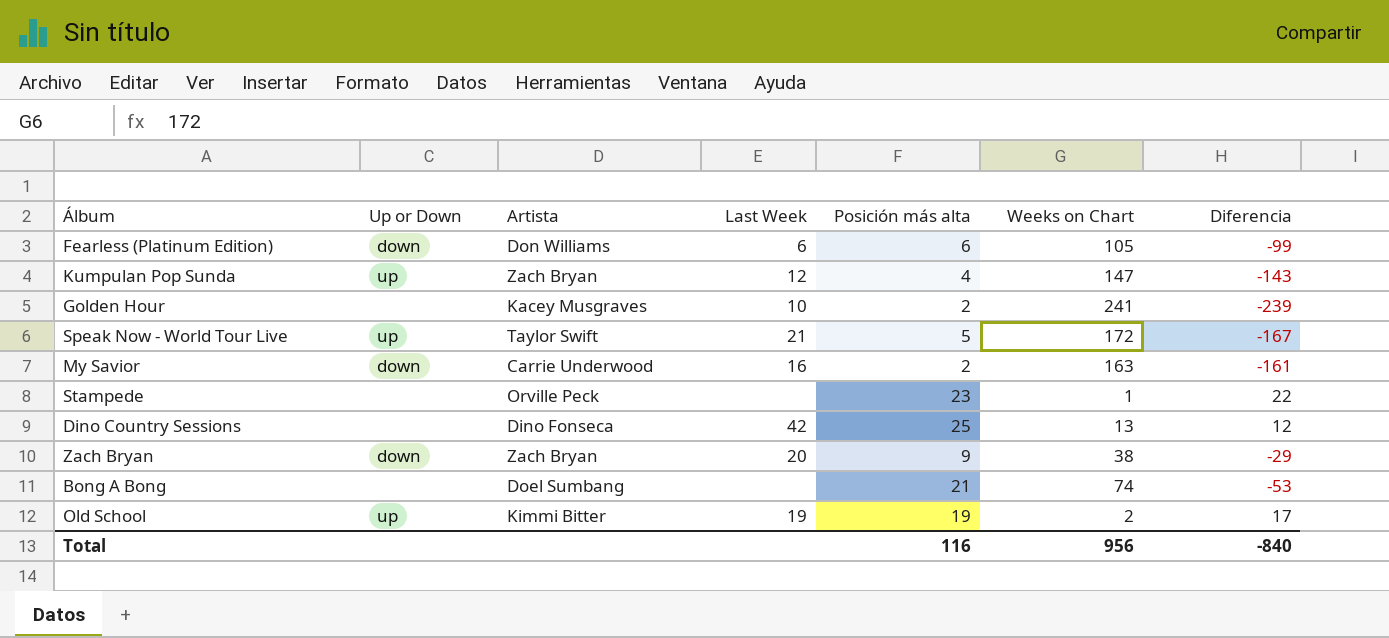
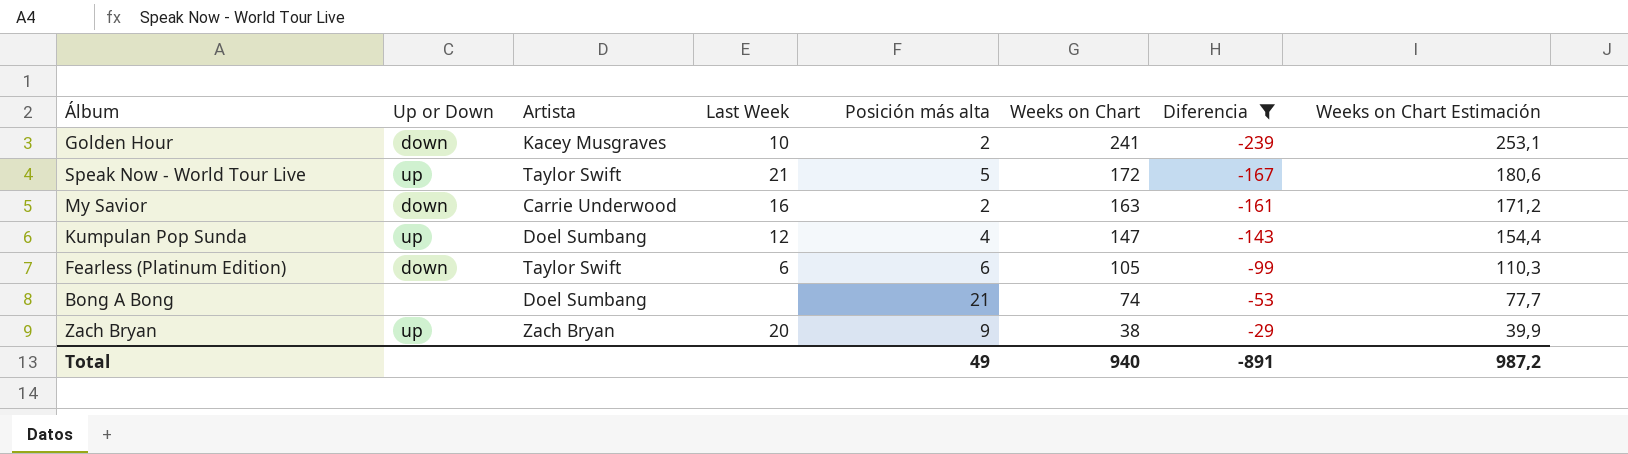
filter: none -> Diferencia <= -29
row order: none -> Weeks on Chart descending
column Weeks on Chart Estimación | formula: none -> [Weeks on Chart] * 1,05
Golden Hour | Up or Down: none -> down
Kumpulan Pop Sunda | Artista: Zach Bryan -> Doel Sumbang
Fearless (Platinum Edition) | Artista: Don Williams -> Taylor Swift
Zach Bryan | Up or Down: down -> up
Total | Posición más alta: 116 -> 49
Total | Weeks on Chart: 956 -> 940
Total | Diferencia: -840 -> -891

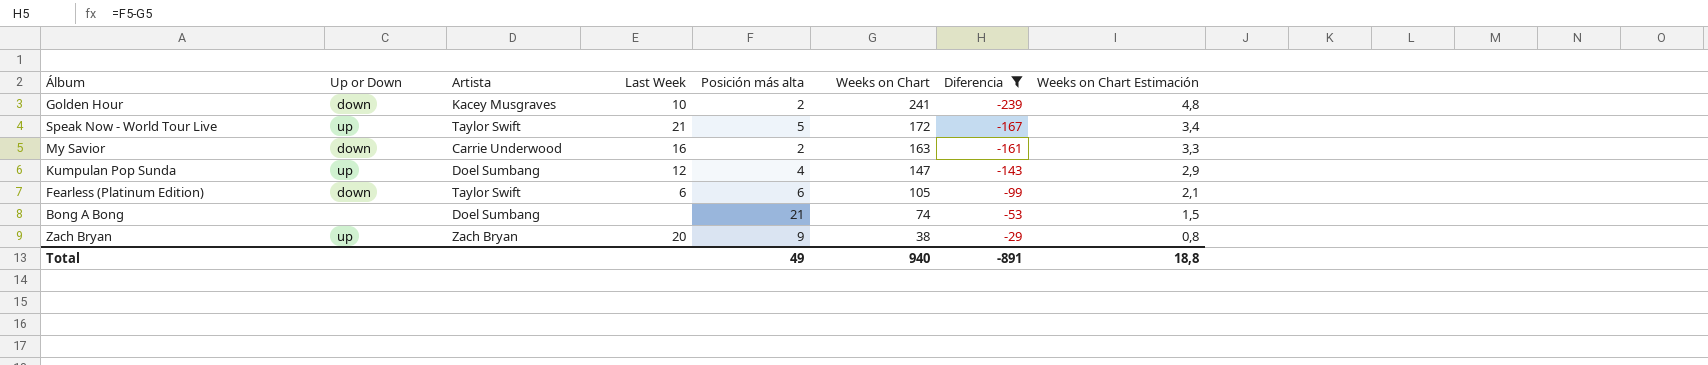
column Weeks on Chart Estimación | formula: [Weeks on Chart] * 1,05 -> [Weeks on Chart] * 0,02
Total | Weeks on Chart Estimación: 987,2 -> 18,8

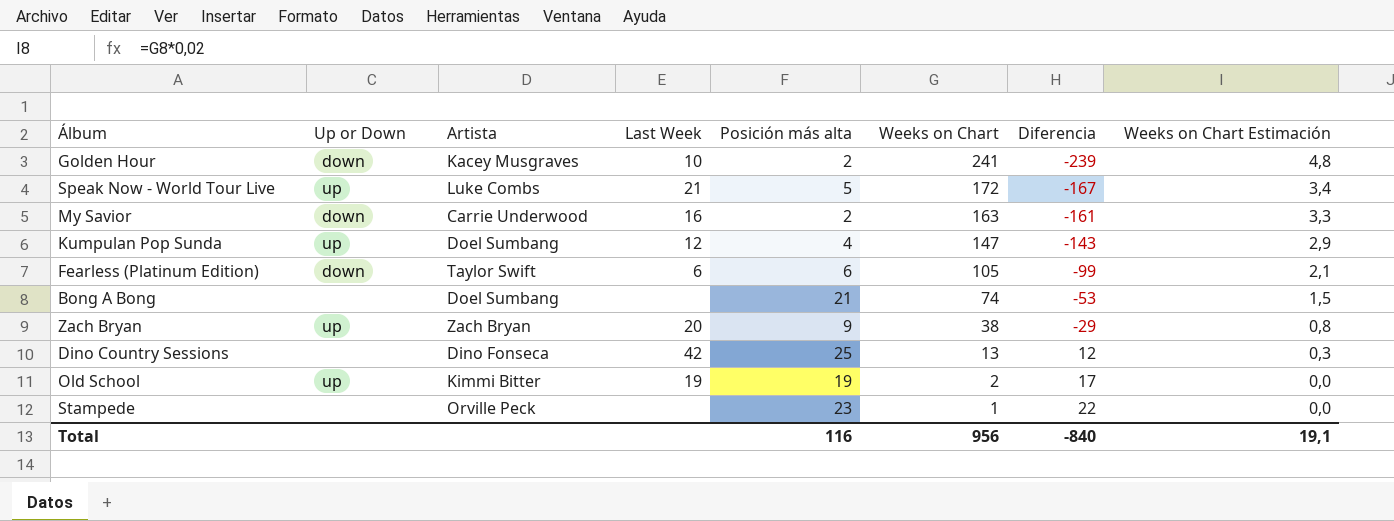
filter: Diferencia <= -29 -> none
Speak Now - World Tour Live | Artista: Taylor Swift -> Luke Combs
Total | Posición más alta: 49 -> 116
Total | Weeks on Chart: 940 -> 956
Total | Diferencia: -891 -> -840
Total | Weeks on Chart Estimación: 18,8 -> 19,1

